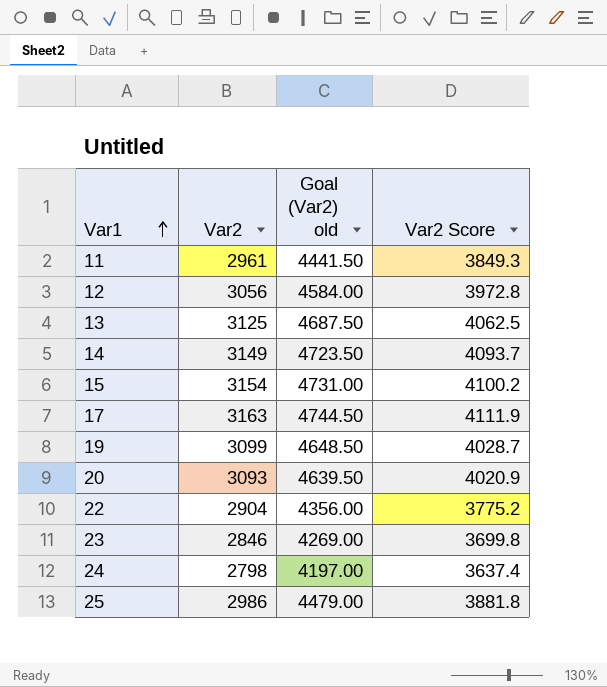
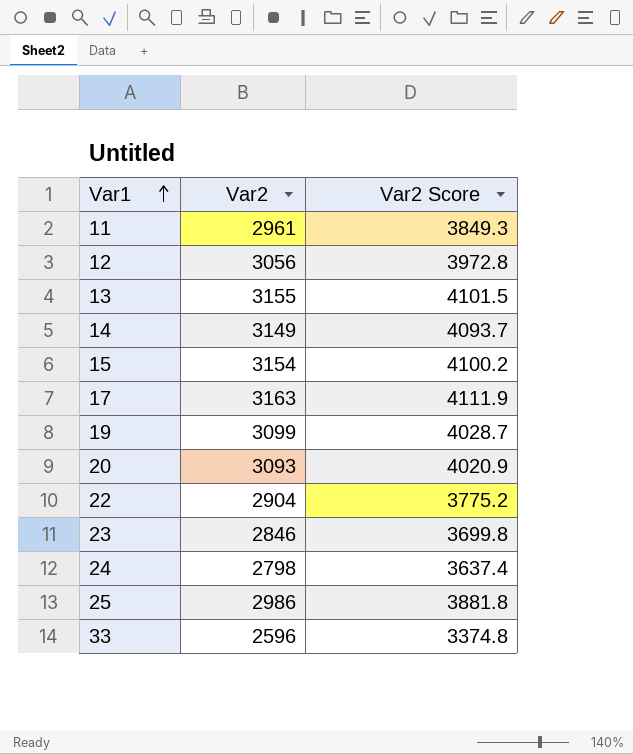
column Goal (Var2) old | formula: [Var2] * 1.5 -> none
13 | Var2: 3125 -> 3155
13 | Var2 Score: 4062.5 -> 4101.5
row 33: none -> 2596 | 3374.8

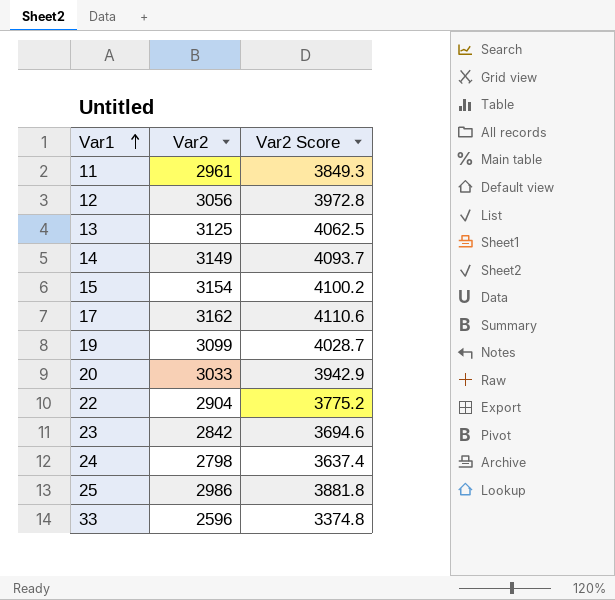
13 | Var2: 3155 -> 3125
13 | Var2 Score: 4101.5 -> 4062.5
17 | Var2: 3163 -> 3162
17 | Var2 Score: 4111.9 -> 4110.6
20 | Var2: 3093 -> 3033
20 | Var2 Score: 4020.9 -> 3942.9
23 | Var2: 2846 -> 2842
23 | Var2 Score: 3699.8 -> 3694.6

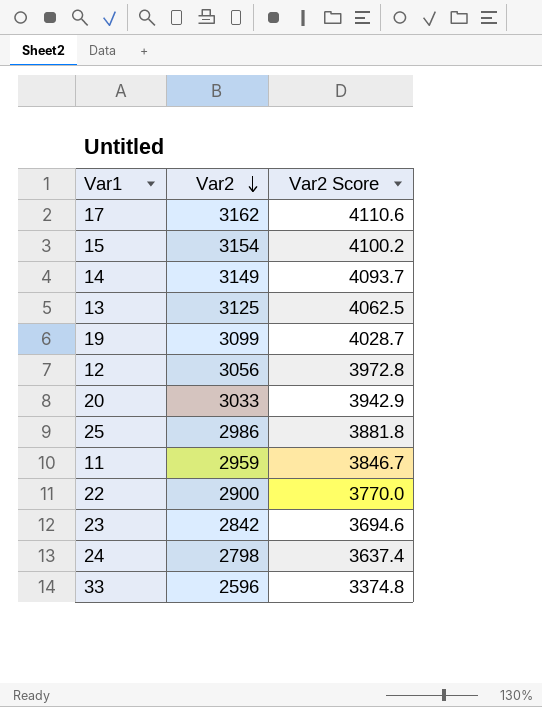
row order: Var1 ascending -> Var2 descending
11 | Var2: 2961 -> 2959
11 | Var2 Score: 3849.3 -> 3846.7
22 | Var2: 2904 -> 2900
22 | Var2 Score: 3775.2 -> 3770.0

